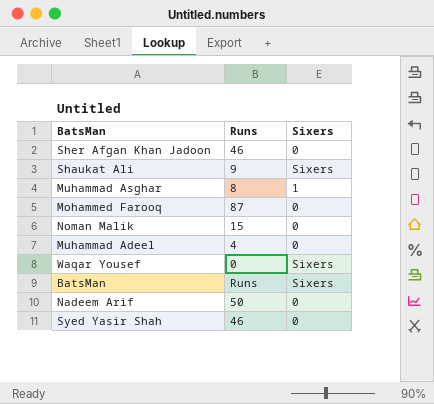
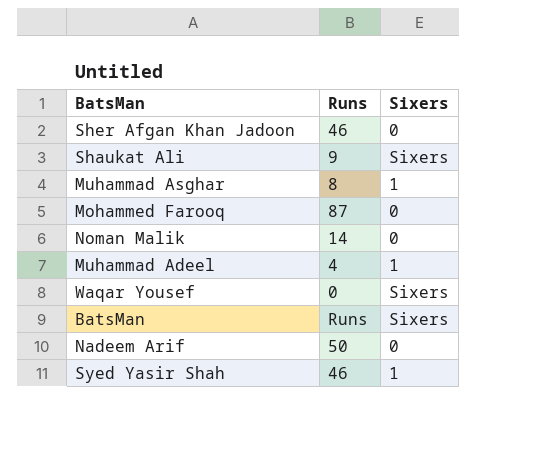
Noman Malik | Runs: 15 -> 14
Muhammad Adeel | Sixers: 0 -> 1
Syed Yasir Shah | Sixers: 0 -> 1

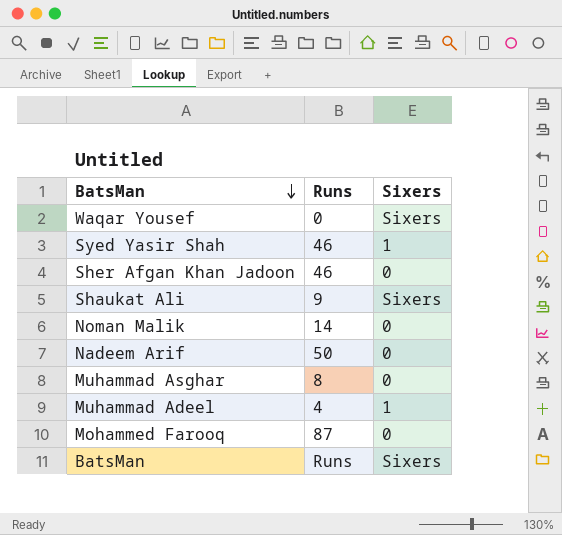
row order: none -> BatsMan descending
Muhammad Asghar | Sixers: 1 -> 0

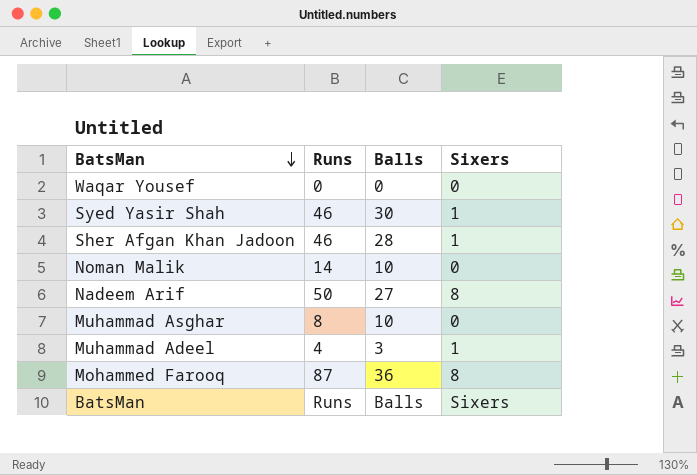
column Balls | position: none -> 3
row Shaukat Ali: 9 | Sixers -> none
Waqar Yousef | Sixers: Sixers -> 0
Sher Afgan Khan Jadoon | Sixers: 0 -> 1
Nadeem Arif | Sixers: 0 -> 8
Mohammed Farooq | Sixers: 0 -> 8

